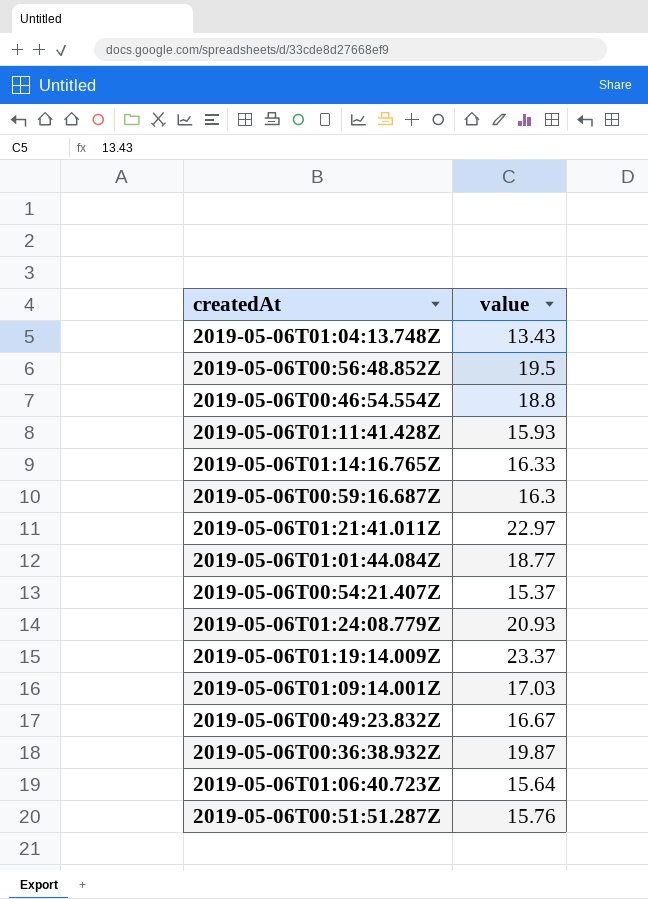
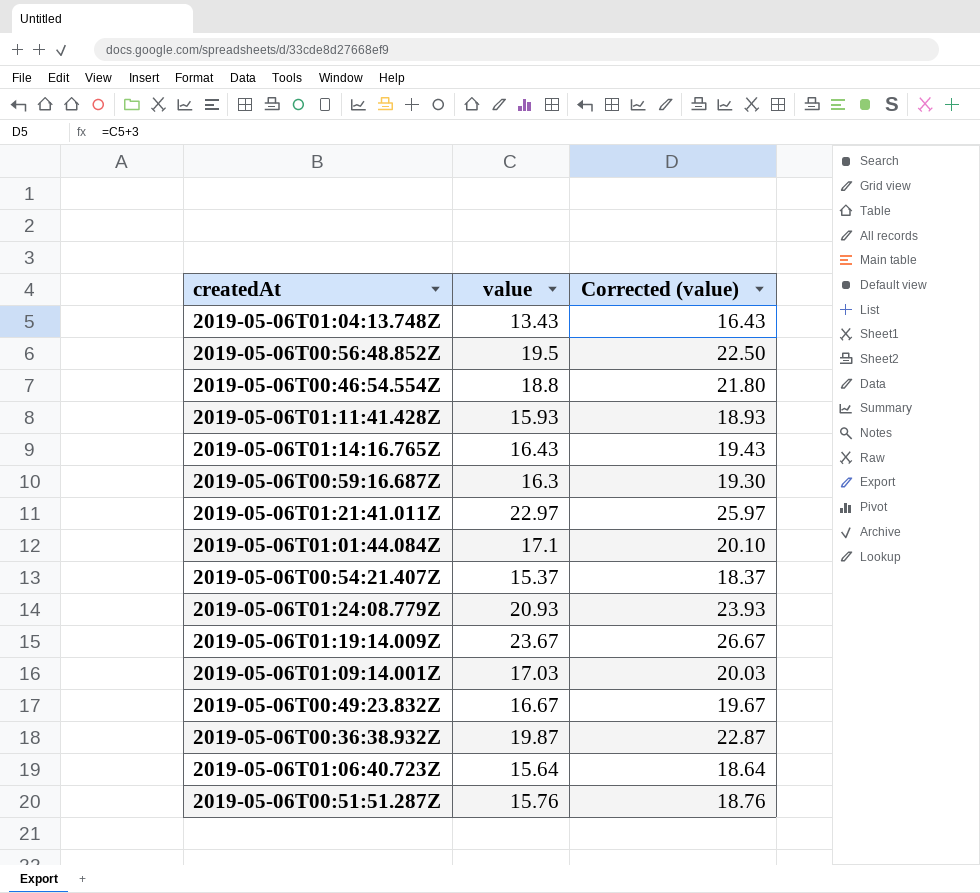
column Corrected (value) | formula: none -> [value] + 3
2019-05-06T01:14:16.765Z | value: 16.33 -> 16.43
2019-05-06T01:01:44.084Z | value: 18.77 -> 17.1
2019-05-06T01:19:14.009Z | value: 23.37 -> 23.67

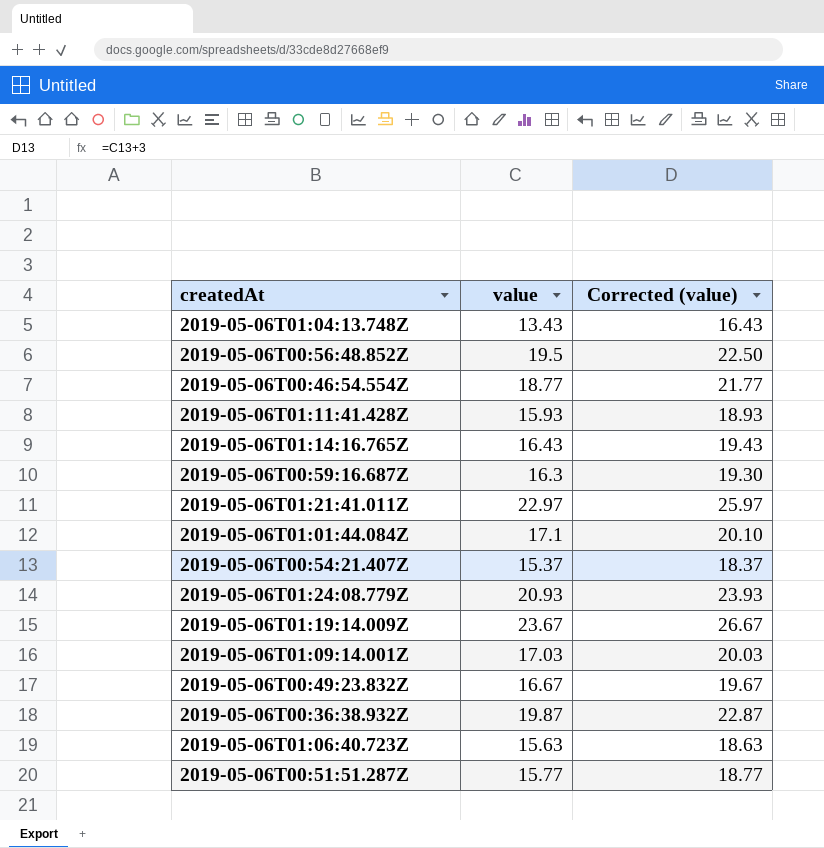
2019-05-06T00:46:54.554Z | value: 18.8 -> 18.77
2019-05-06T00:46:54.554Z | Corrected (value): 21.80 -> 21.77
2019-05-06T01:06:40.723Z | value: 15.64 -> 15.63
2019-05-06T01:06:40.723Z | Corrected (value): 18.64 -> 18.63
2019-05-06T00:51:51.287Z | value: 15.76 -> 15.77
2019-05-06T00:51:51.287Z | Corrected (value): 18.76 -> 18.77

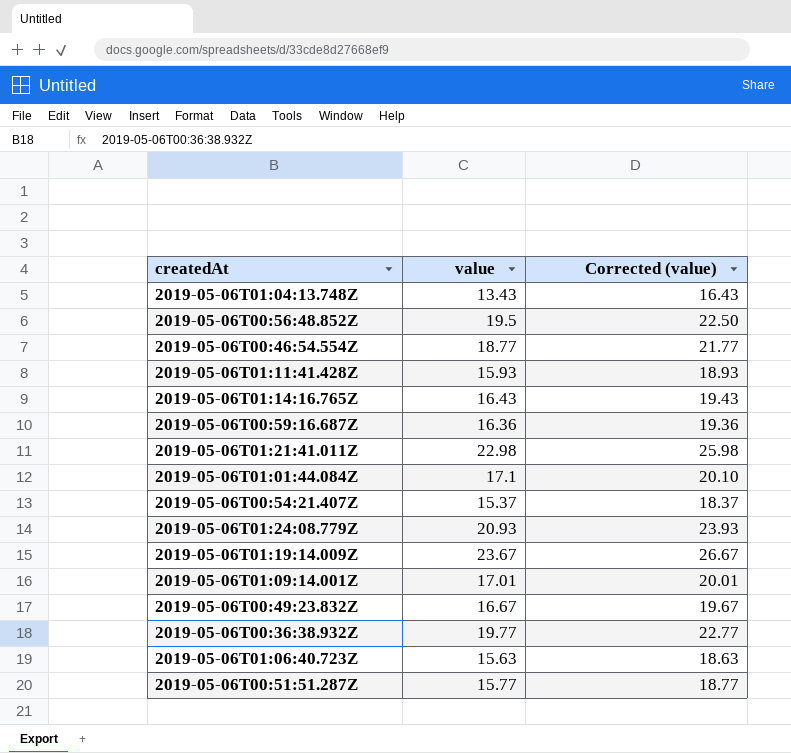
2019-05-06T00:59:16.687Z | value: 16.3 -> 16.36
2019-05-06T00:59:16.687Z | Corrected (value): 19.30 -> 19.36
2019-05-06T01:21:41.011Z | value: 22.97 -> 22.98
2019-05-06T01:21:41.011Z | Corrected (value): 25.97 -> 25.98
2019-05-06T01:09:14.001Z | value: 17.03 -> 17.01
2019-05-06T01:09:14.001Z | Corrected (value): 20.03 -> 20.01
2019-05-06T00:36:38.932Z | value: 19.87 -> 19.77
2019-05-06T00:36:38.932Z | Corrected (value): 22.87 -> 22.77

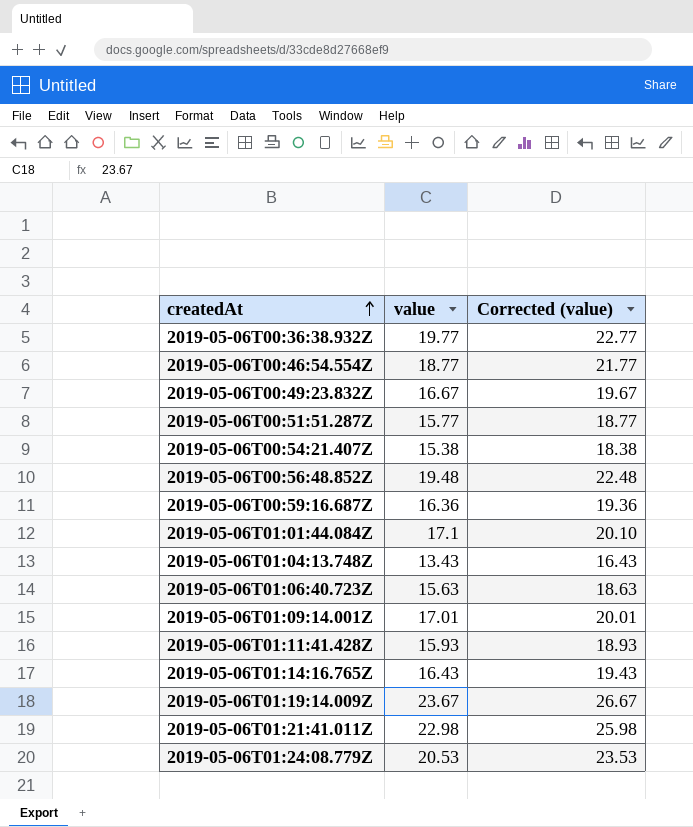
row order: none -> createdAt ascending
2019-05-06T00:54:21.407Z | value: 15.37 -> 15.38
2019-05-06T00:54:21.407Z | Corrected (value): 18.37 -> 18.38
2019-05-06T00:56:48.852Z | value: 19.5 -> 19.48
2019-05-06T00:56:48.852Z | Corrected (value): 22.50 -> 22.48
2019-05-06T01:24:08.779Z | value: 20.93 -> 20.53
2019-05-06T01:24:08.779Z | Corrected (value): 23.93 -> 23.53

